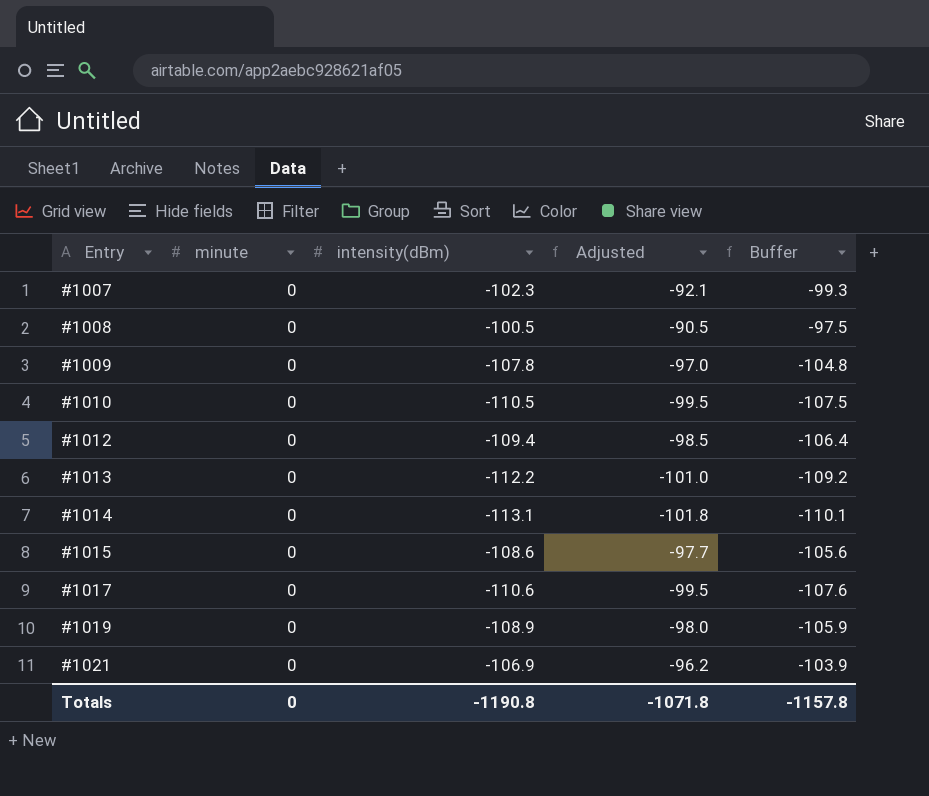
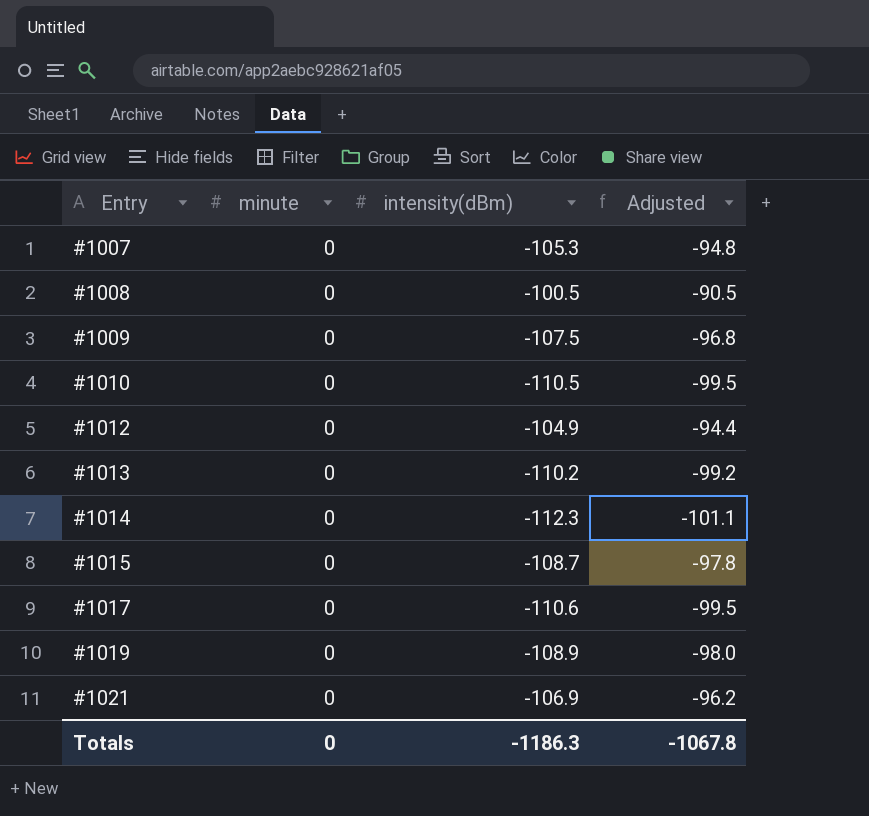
column Buffer | formula: [intensity(dBm)] + 3 -> none
#1007 | intensity(dBm): -102.3 -> -105.3
#1007 | Adjusted: -92.1 -> -94.8
#1009 | intensity(dBm): -107.8 -> -107.5
#1009 | Adjusted: -97.0 -> -96.8
#1012 | intensity(dBm): -109.4 -> -104.9
#1012 | Adjusted: -98.5 -> -94.4
#1013 | intensity(dBm): -112.2 -> -110.2
#1013 | Adjusted: -101.0 -> -99.2
#1014 | intensity(dBm): -113.1 -> -112.3
#1014 | Adjusted: -101.8 -> -101.1
#1015 | intensity(dBm): -108.6 -> -108.7
#1015 | Adjusted: -97.7 -> -97.8
Totals | intensity(dBm): -1190.8 -> -1186.3
Totals | Adjusted: -1071.8 -> -1067.8

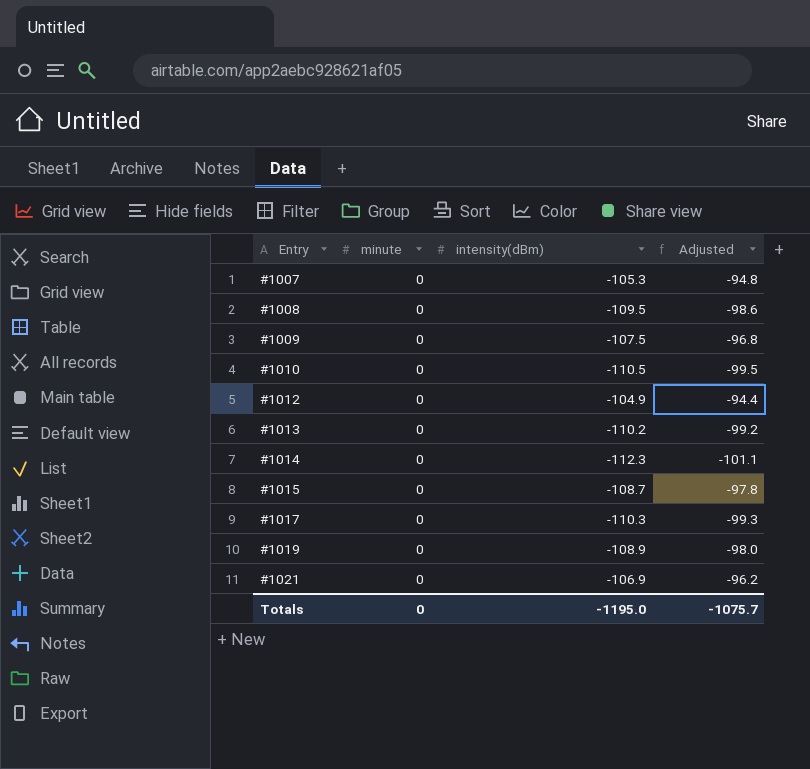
#1008 | intensity(dBm): -100.5 -> -109.5
#1008 | Adjusted: -90.5 -> -98.6
#1017 | intensity(dBm): -110.6 -> -110.3
#1017 | Adjusted: -99.5 -> -99.3
Totals | intensity(dBm): -1186.3 -> -1195.0
Totals | Adjusted: -1067.8 -> -1075.7

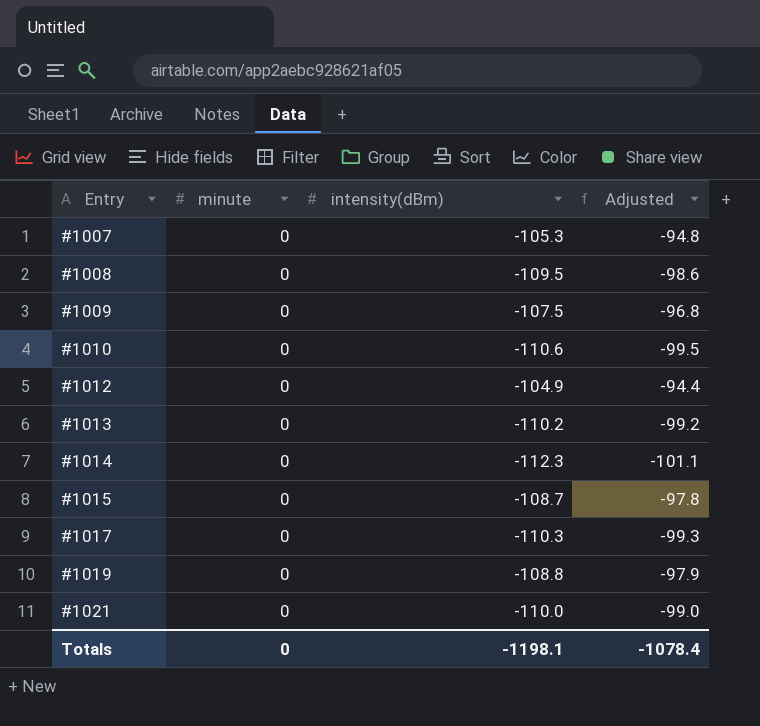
#1010 | intensity(dBm): -110.5 -> -110.6
#1019 | intensity(dBm): -108.9 -> -108.8
#1019 | Adjusted: -98.0 -> -97.9
#1021 | intensity(dBm): -106.9 -> -110.0
#1021 | Adjusted: -96.2 -> -99.0
Totals | intensity(dBm): -1195.0 -> -1198.1
Totals | Adjusted: -1075.7 -> -1078.4

